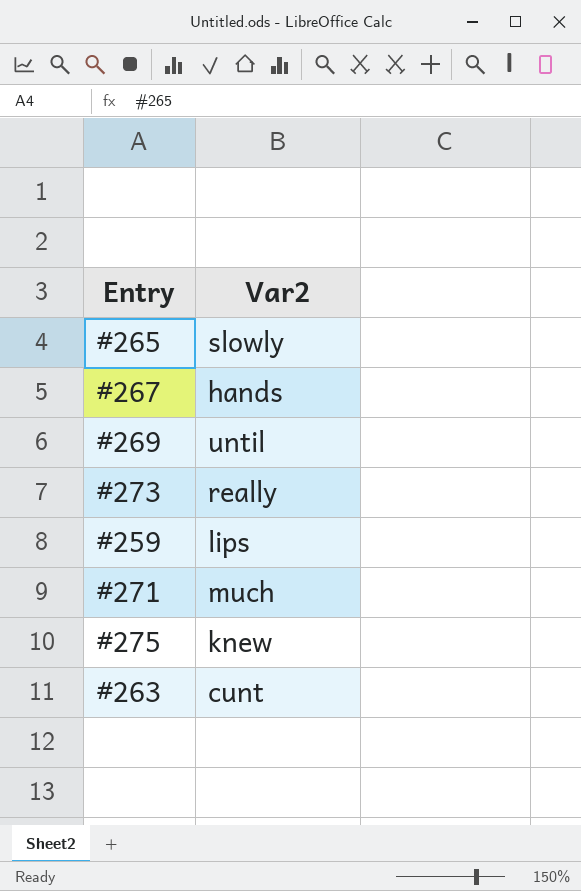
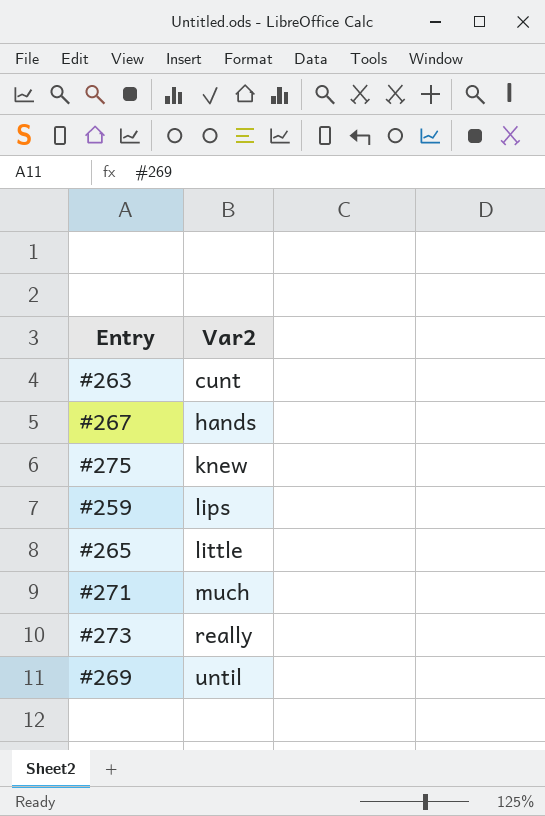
row order: none -> Var2 ascending
#265 | Var2: slowly -> little

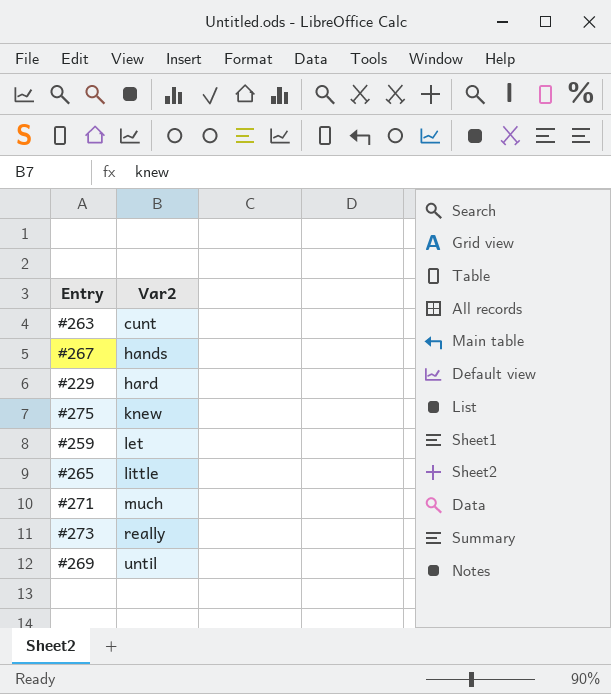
row #229: none -> hard
#259 | Var2: lips -> let

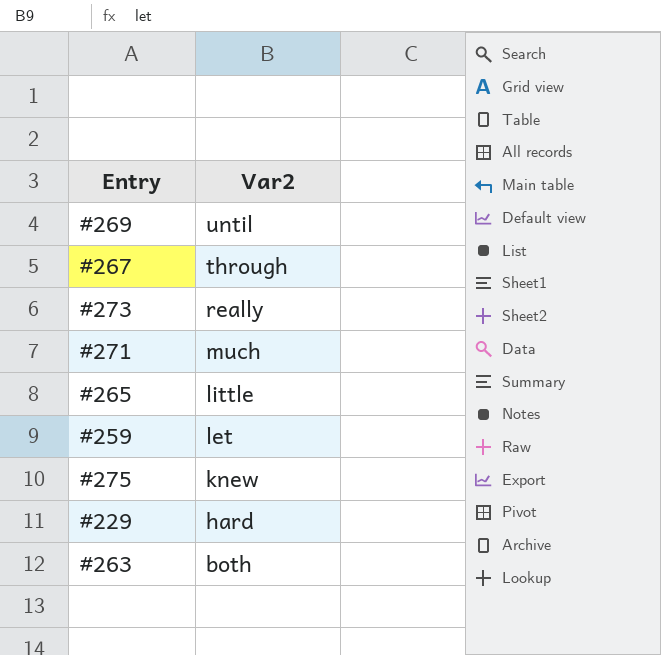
row order: Var2 ascending -> Var2 descending
#267 | Var2: hands -> through
#263 | Var2: cunt -> both

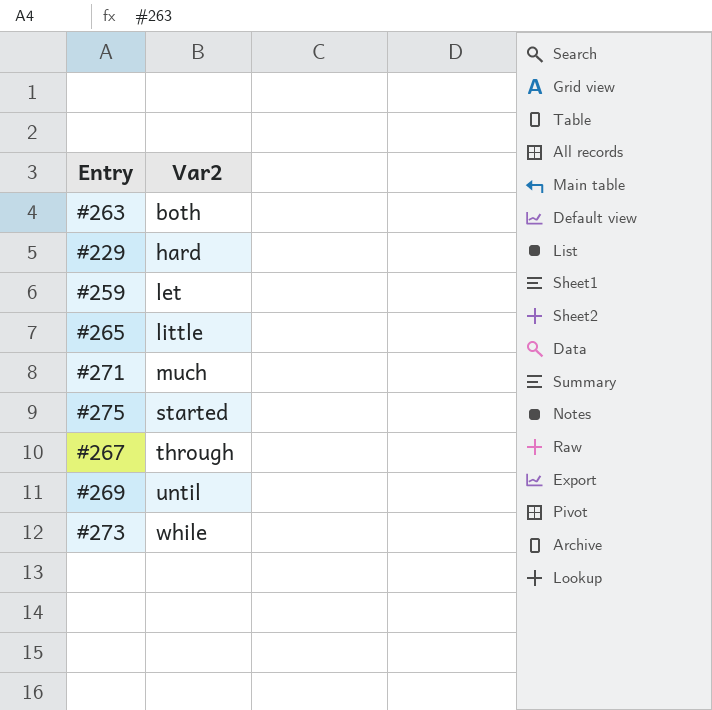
row order: Var2 descending -> Var2 ascending
#275 | Var2: knew -> started
#273 | Var2: really -> while

